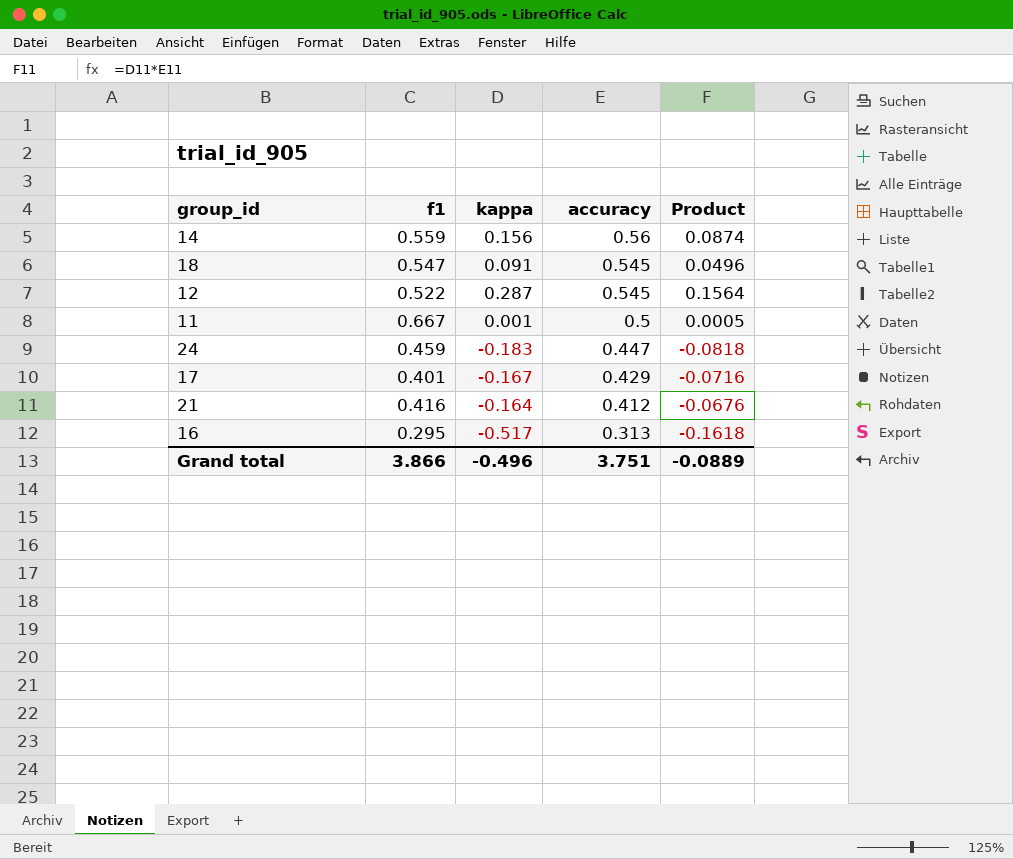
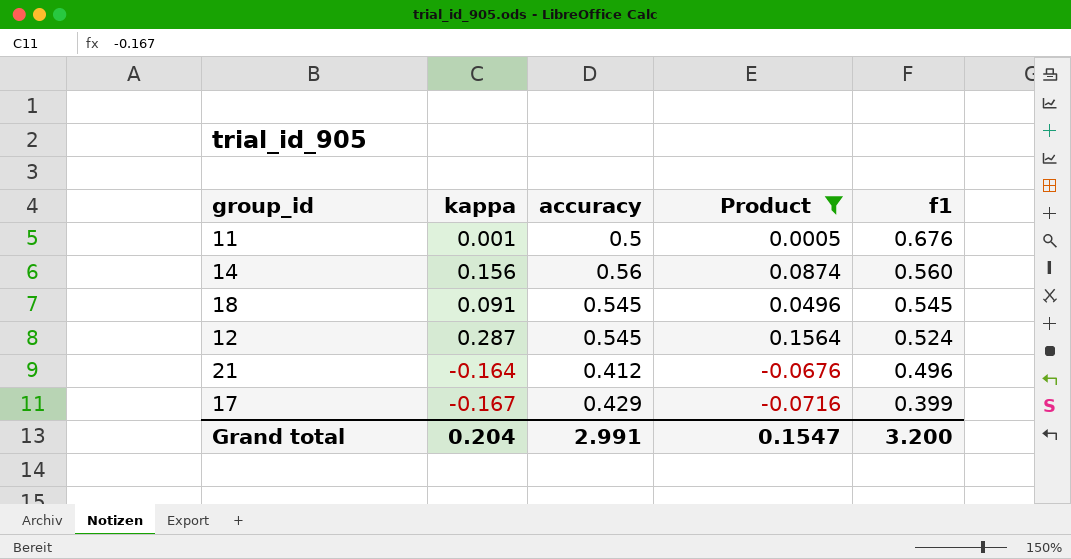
filter: none -> Product >= -0.0716
row order: accuracy descending -> f1 descending
column f1 | position: 2 -> 5
11 | f1: 0.667 -> 0.676
14 | f1: 0.559 -> 0.560
18 | f1: 0.547 -> 0.545
12 | f1: 0.522 -> 0.524
21 | f1: 0.416 -> 0.496
17 | f1: 0.401 -> 0.399
Grand total | kappa: -0.496 -> 0.204
Grand total | accuracy: 3.751 -> 2.991
Grand total | Product: -0.0889 -> 0.1547
Grand total | f1: 3.866 -> 3.200

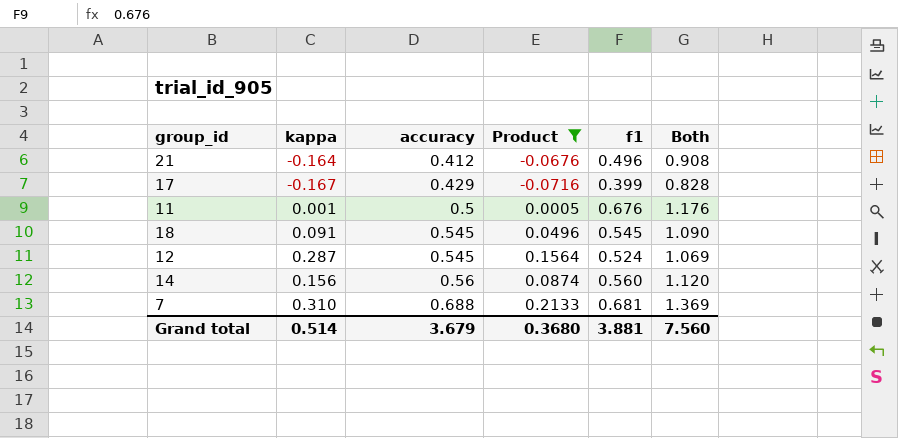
row order: f1 descending -> accuracy ascending
column Both | formula: none -> [accuracy] + [f1]
row 7: none -> 0.310 | 0.688 | 0.2133 | 0.681 | 1.369
Grand total | kappa: 0.204 -> 0.514
Grand total | accuracy: 2.991 -> 3.679
Grand total | Product: 0.1547 -> 0.3680
Grand total | f1: 3.200 -> 3.881

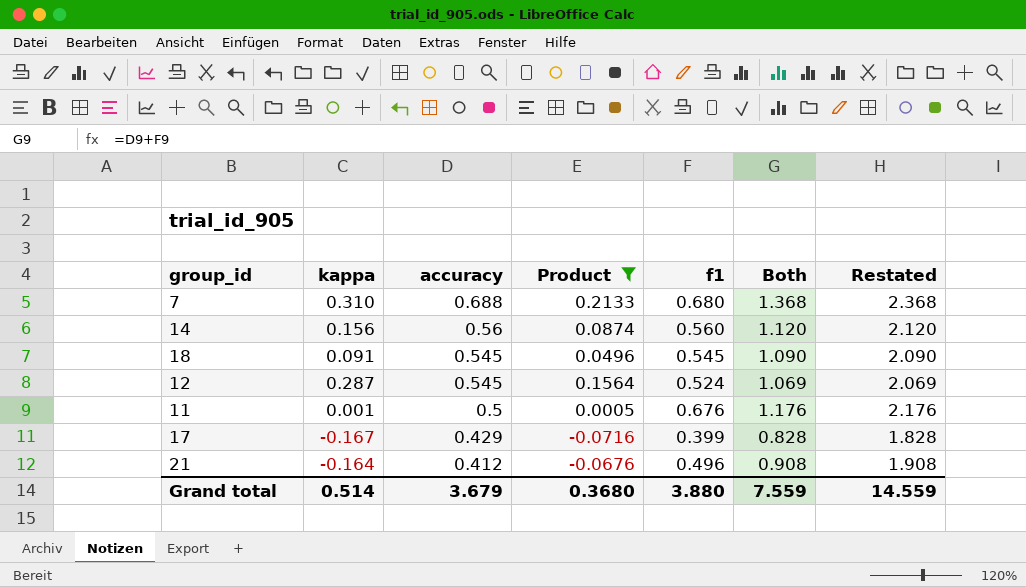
row order: accuracy ascending -> accuracy descending
column Restated | formula: none -> [Both] + 1
7 | f1: 0.681 -> 0.680
7 | Both: 1.369 -> 1.368
Grand total | f1: 3.881 -> 3.880
Grand total | Both: 7.560 -> 7.559

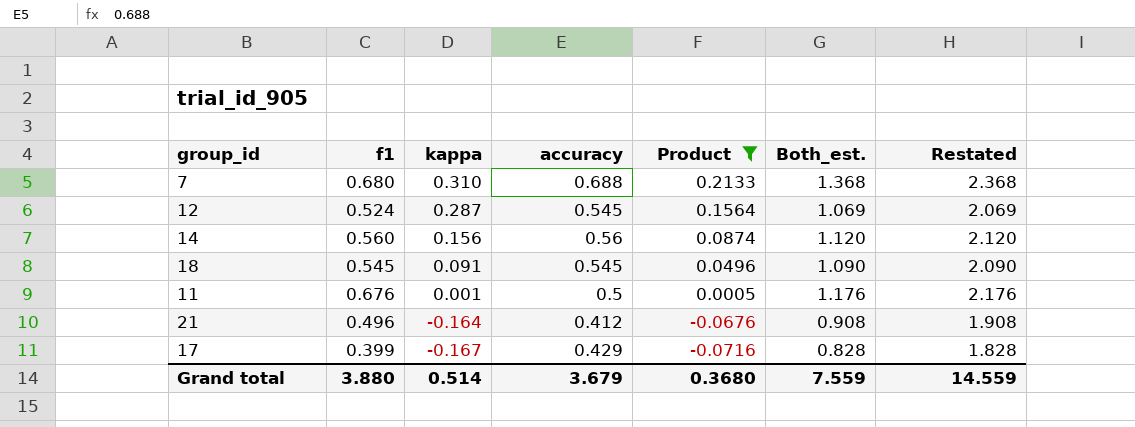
row order: accuracy descending -> kappa descending
column f1 | position: 5 -> 2
column name: Both -> Both_est.

